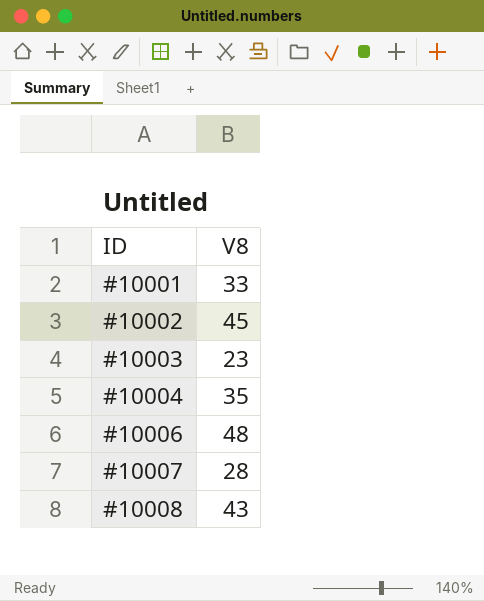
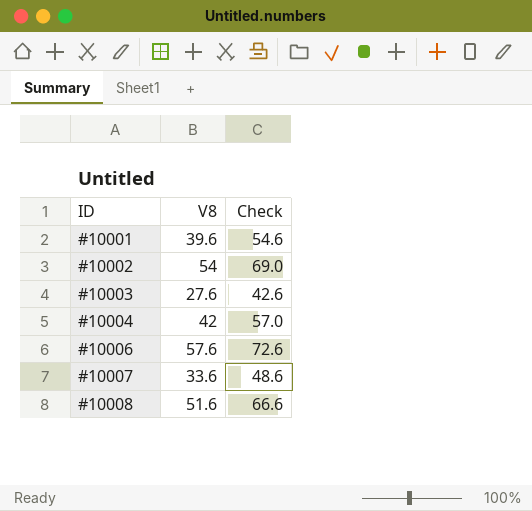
column Check | formula: none -> [V8] + 15
#10001 | V8: 33 -> 39.6
#10002 | V8: 45 -> 54
#10003 | V8: 23 -> 27.6
#10004 | V8: 35 -> 42
#10006 | V8: 48 -> 57.6
#10007 | V8: 28 -> 33.6
#10008 | V8: 43 -> 51.6

